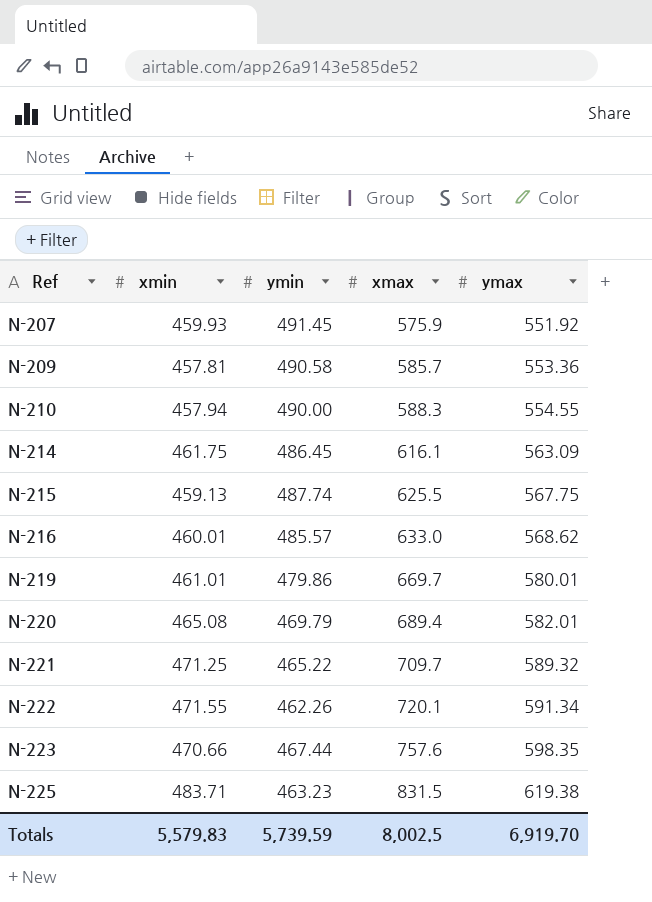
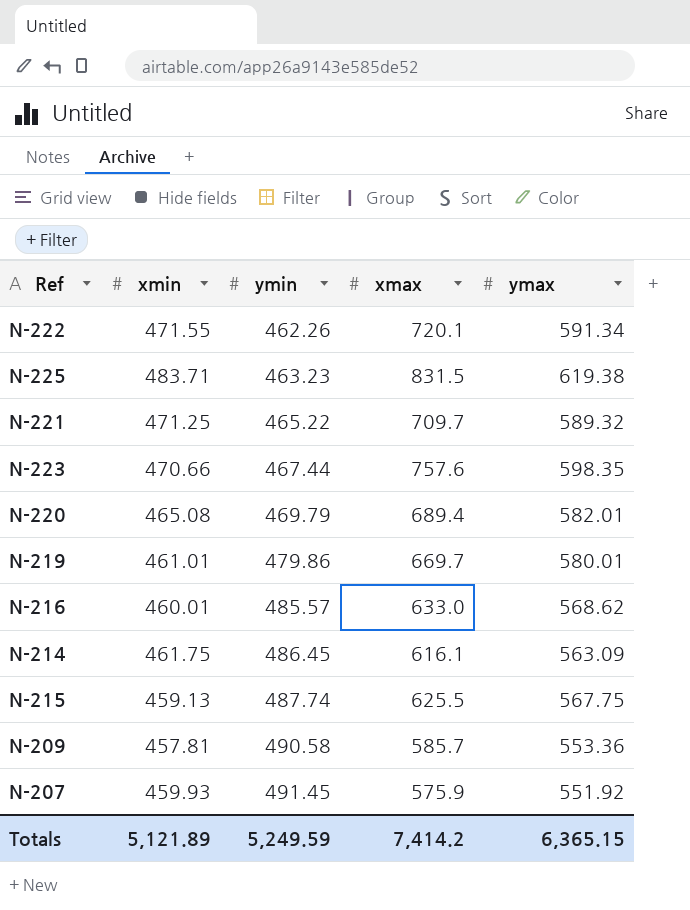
row order: Ref ascending -> ymin ascending
row N-210: 457.94 | 490.00 | 588.3 | 554.55 -> none
Totals | xmin: 5,579.83 -> 5,121.89
Totals | ymin: 5,739.59 -> 5,249.59
Totals | xmax: 8,002.5 -> 7,414.2
Totals | ymax: 6,919.70 -> 6,365.15

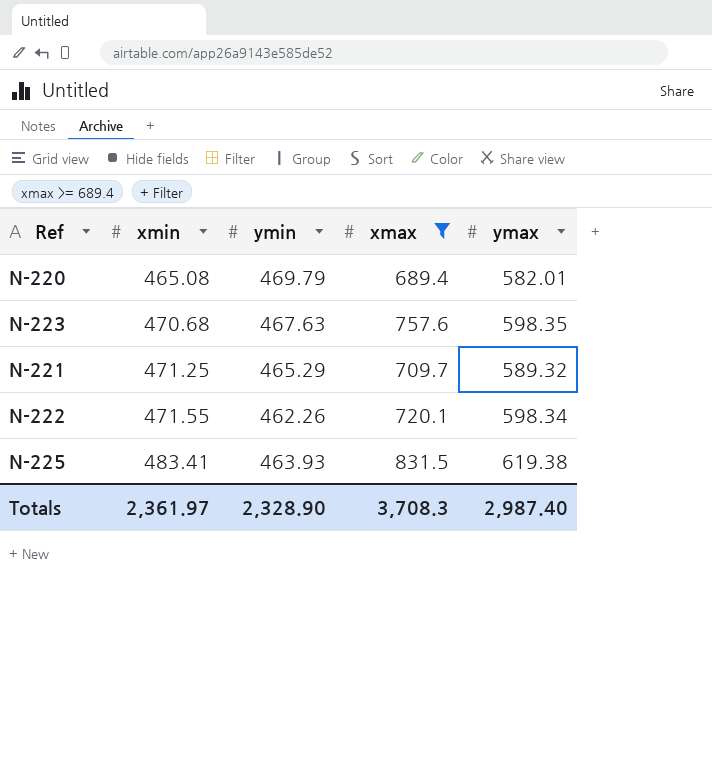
filter: none -> xmax >= 689.4
row order: ymin ascending -> xmin ascending
N-223 | xmin: 470.66 -> 470.68
N-223 | ymin: 467.44 -> 467.63
N-221 | ymin: 465.22 -> 465.29
N-222 | ymax: 591.34 -> 598.34
N-225 | xmin: 483.71 -> 483.41
N-225 | ymin: 463.23 -> 463.93
Totals | xmin: 5,121.89 -> 2,361.97
Totals | ymin: 5,249.59 -> 2,328.90
Totals | xmax: 7,414.2 -> 3,708.3
Totals | ymax: 6,365.15 -> 2,987.40

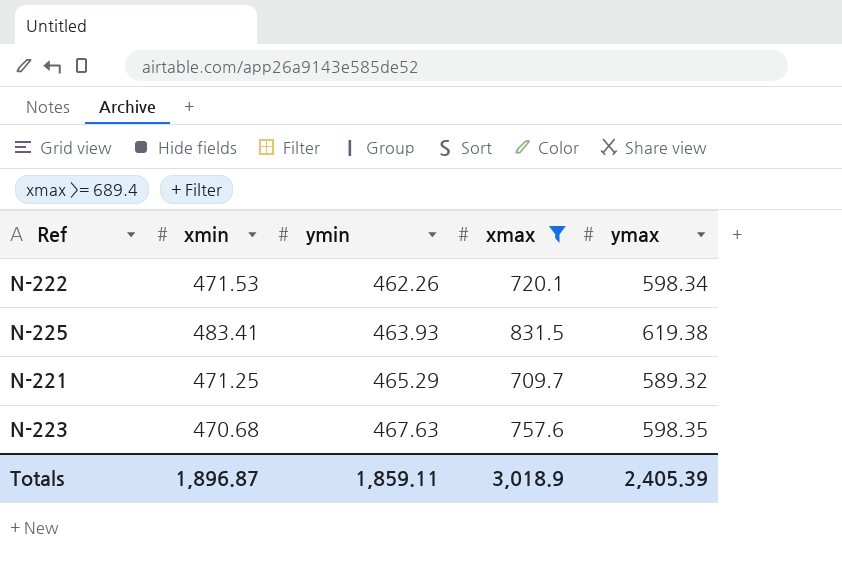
row order: xmin ascending -> ymin ascending
row N-220: 465.08 | 469.79 | 689.4 | 582.01 -> none
N-222 | xmin: 471.55 -> 471.53
Totals | xmin: 2,361.97 -> 1,896.87
Totals | ymin: 2,328.90 -> 1,859.11
Totals | xmax: 3,708.3 -> 3,018.9
Totals | ymax: 2,987.40 -> 2,405.39

